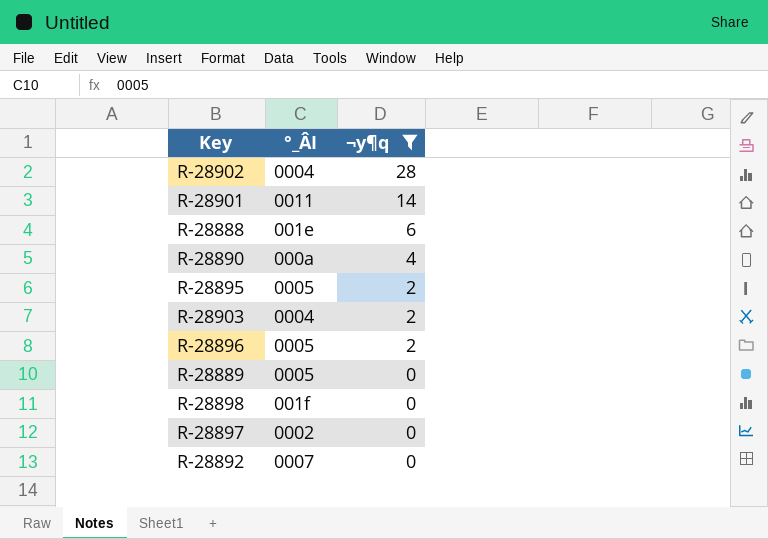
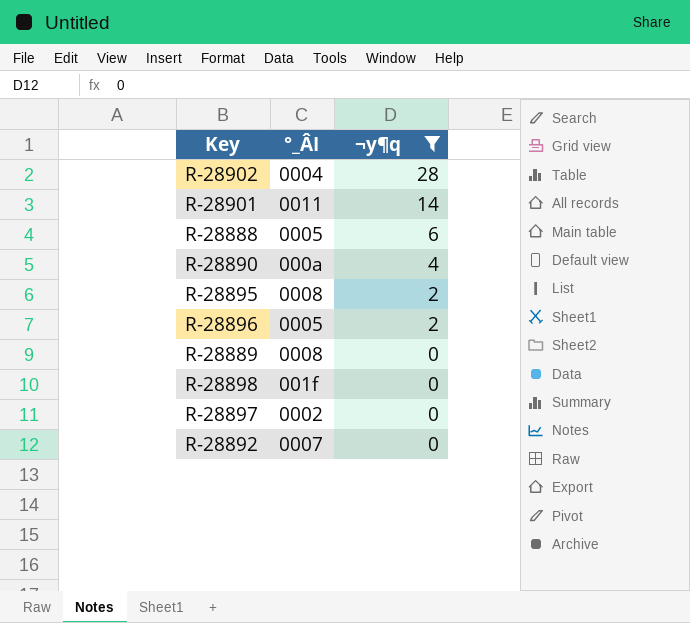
row R-28903: 0004 | 2 -> none
R-28888 | °_ÂI: 001e -> 0005
R-28895 | °_ÂI: 0005 -> 0008
R-28889 | °_ÂI: 0005 -> 0008

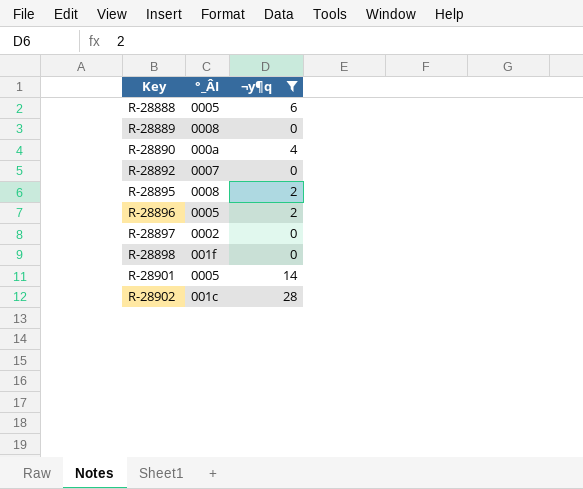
row order: ¬y¶q descending -> Key ascending
R-28901 | °_ÂI: 0011 -> 0005
R-28902 | °_ÂI: 0004 -> 001c

